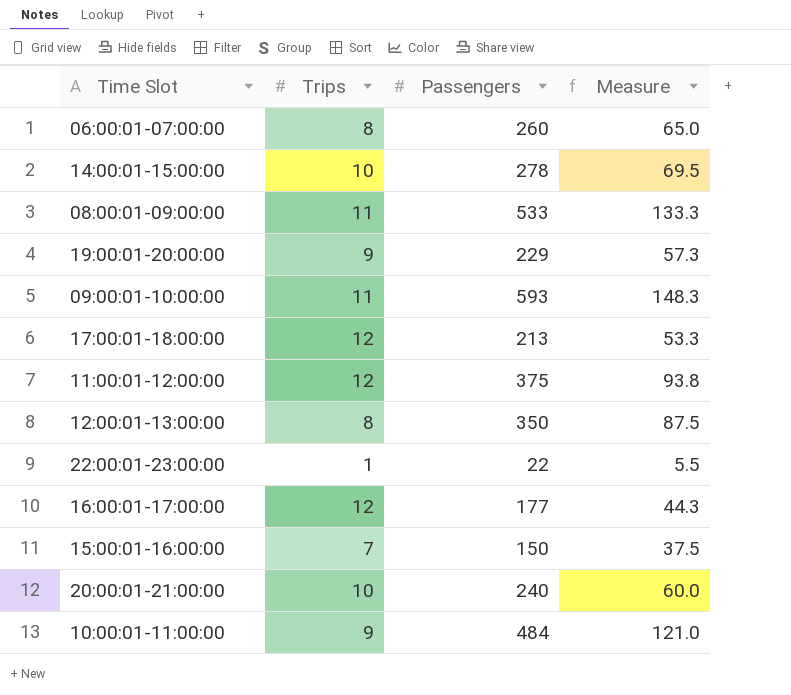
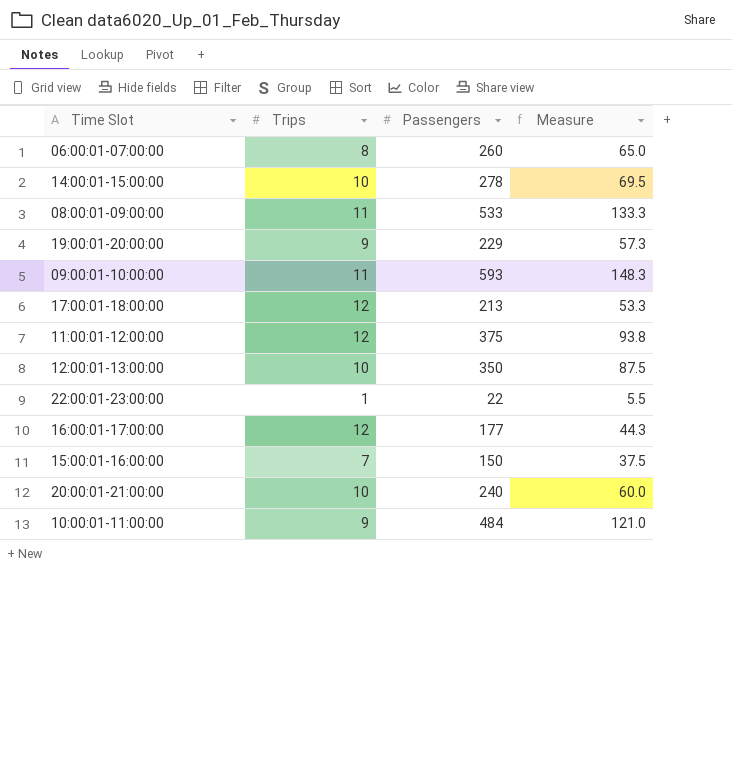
12:00:01-13:00:00 | Trips: 8 -> 10

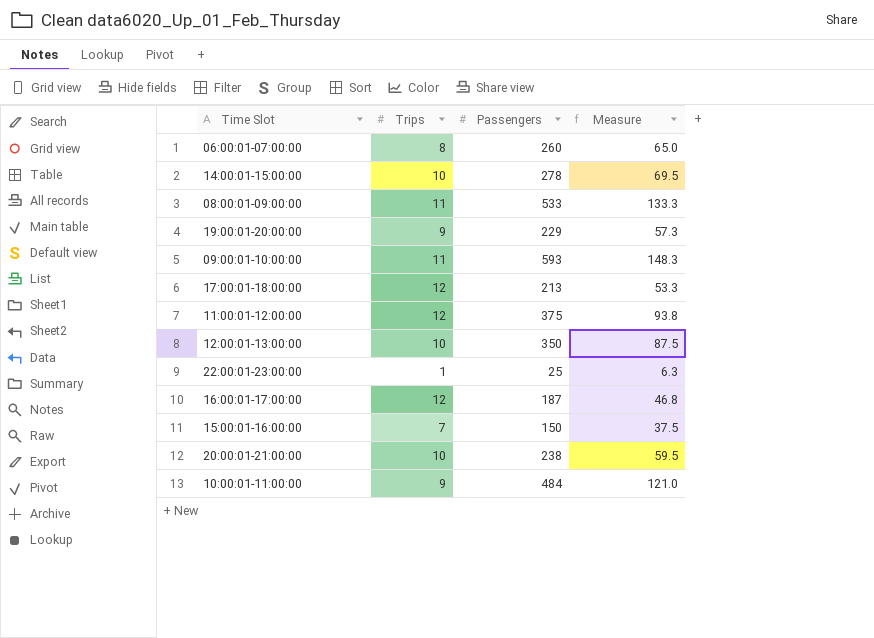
22:00:01-23:00:00 | Passengers: 22 -> 25
22:00:01-23:00:00 | Measure: 5.5 -> 6.3
16:00:01-17:00:00 | Passengers: 177 -> 187
16:00:01-17:00:00 | Measure: 44.3 -> 46.8
20:00:01-21:00:00 | Passengers: 240 -> 238
20:00:01-21:00:00 | Measure: 60.0 -> 59.5

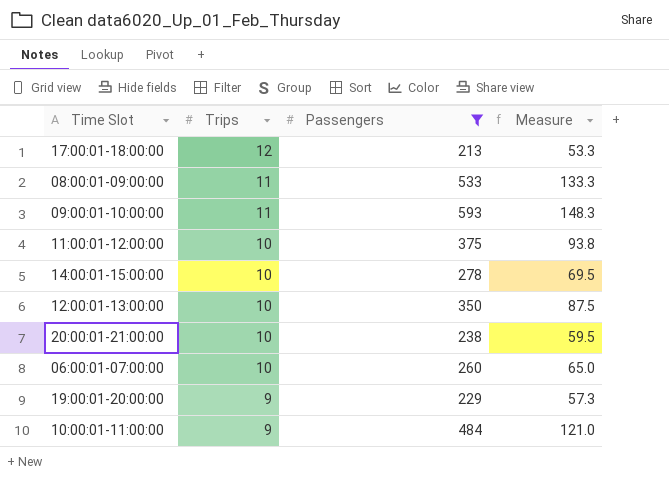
filter: none -> Passengers >= 213
row order: none -> Trips descending
11:00:01-12:00:00 | Trips: 12 -> 10
06:00:01-07:00:00 | Trips: 8 -> 10

